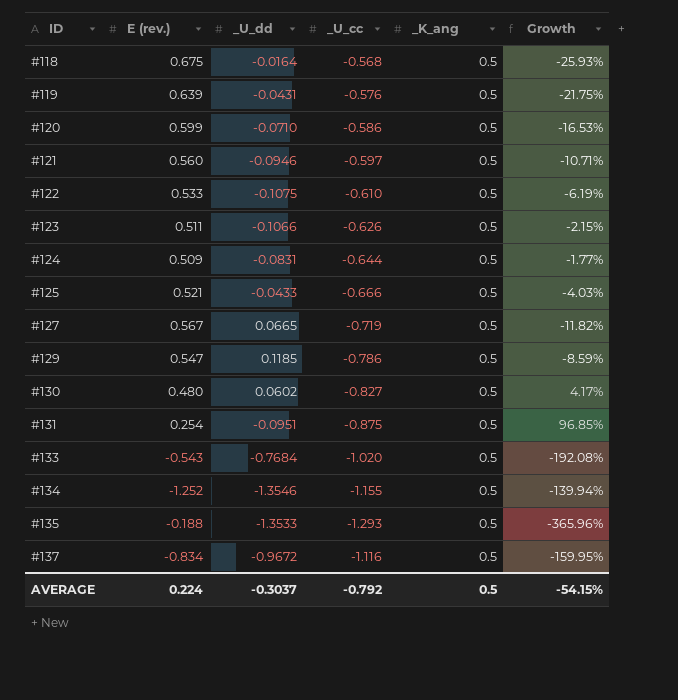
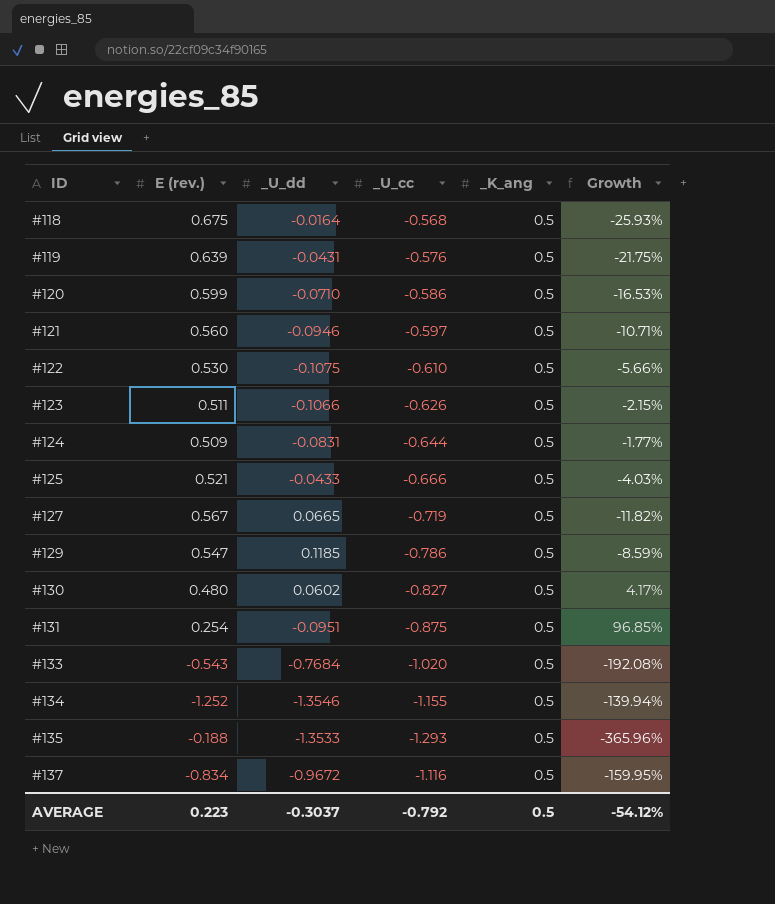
#122 | E (rev.): 0.533 -> 0.530
#122 | Growth: -6.19% -> -5.66%
AVERAGE | E (rev.): 0.224 -> 0.223
AVERAGE | Growth: -54.15% -> -54.12%

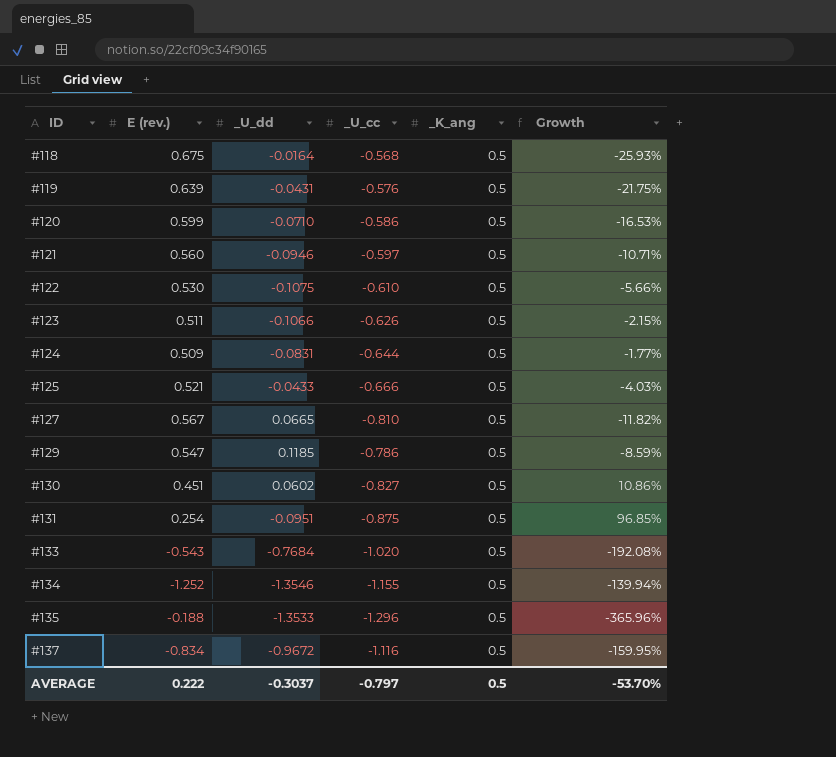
#127 | _U_cc: -0.719 -> -0.810
#130 | E (rev.): 0.480 -> 0.451
#130 | Growth: 4.17% -> 10.86%
#135 | _U_cc: -1.293 -> -1.296
AVERAGE | E (rev.): 0.223 -> 0.222
AVERAGE | _U_cc: -0.792 -> -0.797
AVERAGE | Growth: -54.12% -> -53.70%

